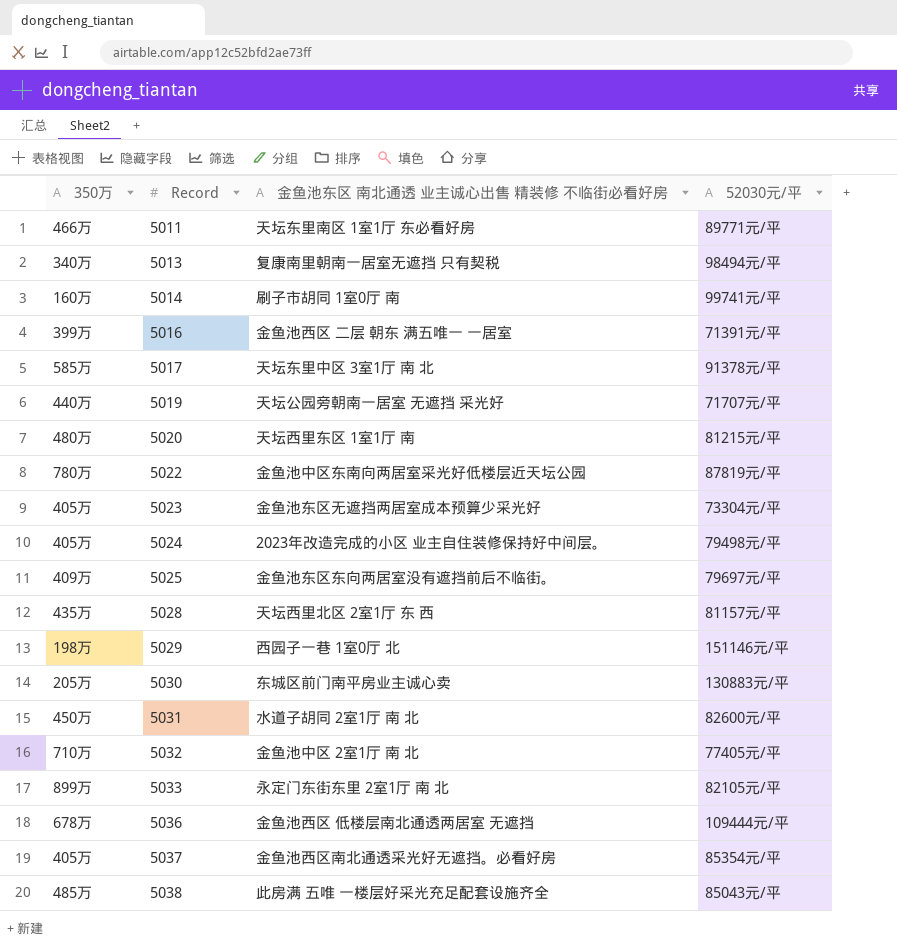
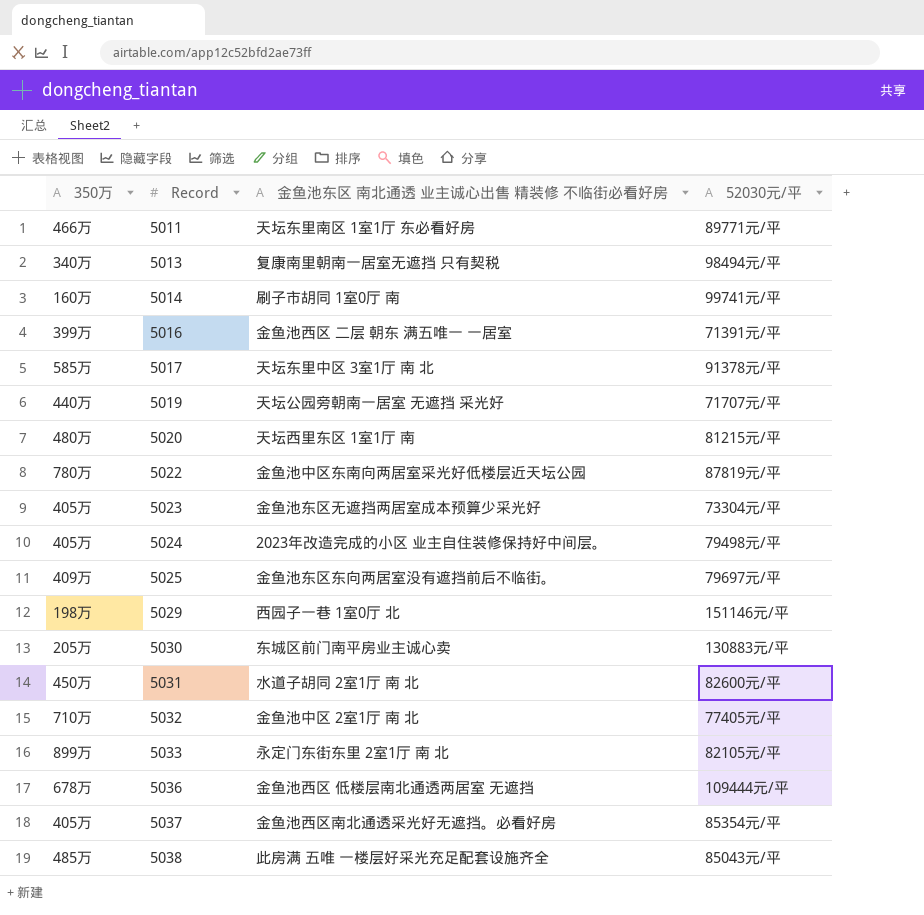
row 5028: 435万 | 天坛西里北区 2室1厅 东 西 | 81157元/平 -> none

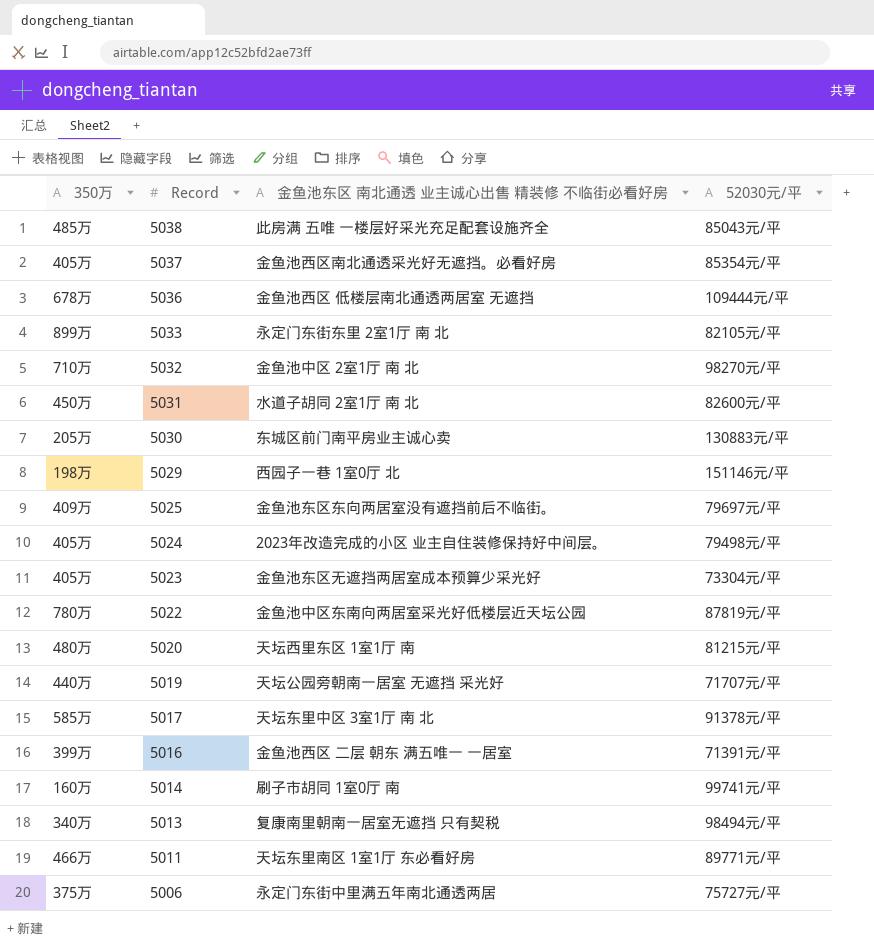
row order: Record ascending -> Record descending
5032 | 52030元/平: 77405元/平 -> 98270元/平
row 5006: none -> 375万 | 永定门东街中里满五年南北通透两居 | 75727元/平

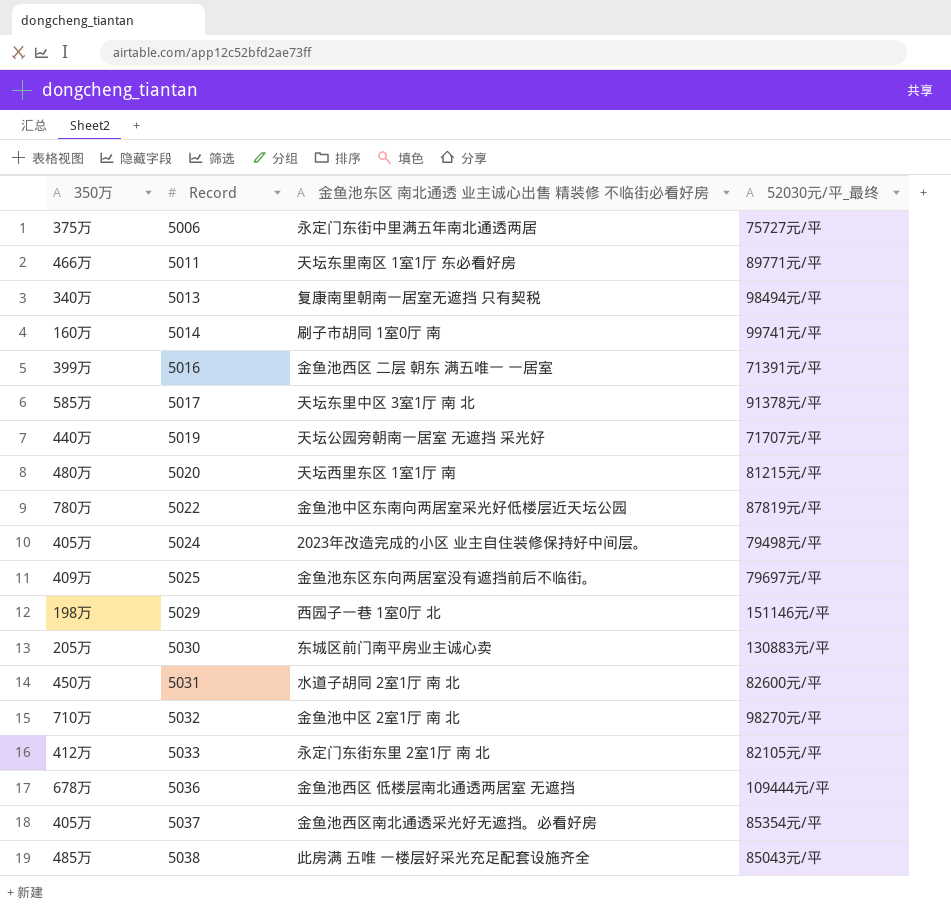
row order: Record descending -> Record ascending
column name: 52030元/平 -> 52030元/平_最终
row 5023: 405万 | 金鱼池东区无遮挡两居室成本预算少采光好 | 73304元/平 -> none
5033 | 350万: 899万 -> 412万

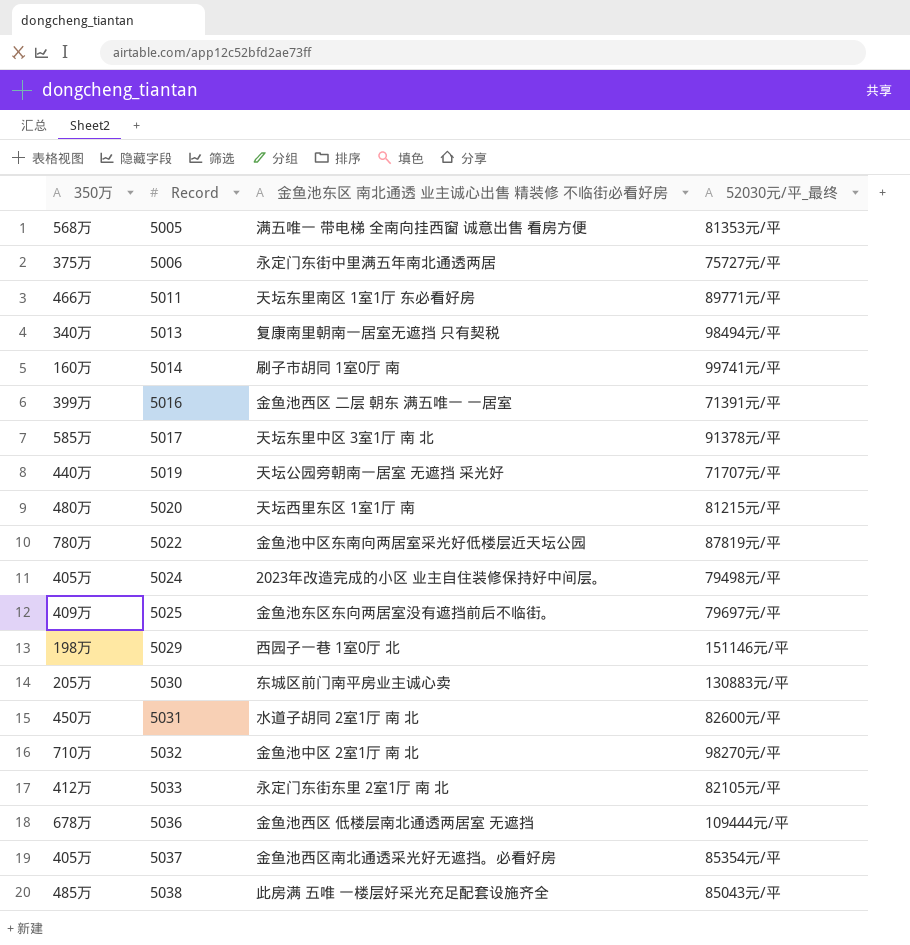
row 5005: none -> 568万 | 满五唯一 带电梯 全南向挂西窗 诚意出售 看房方便 | 81353元/平

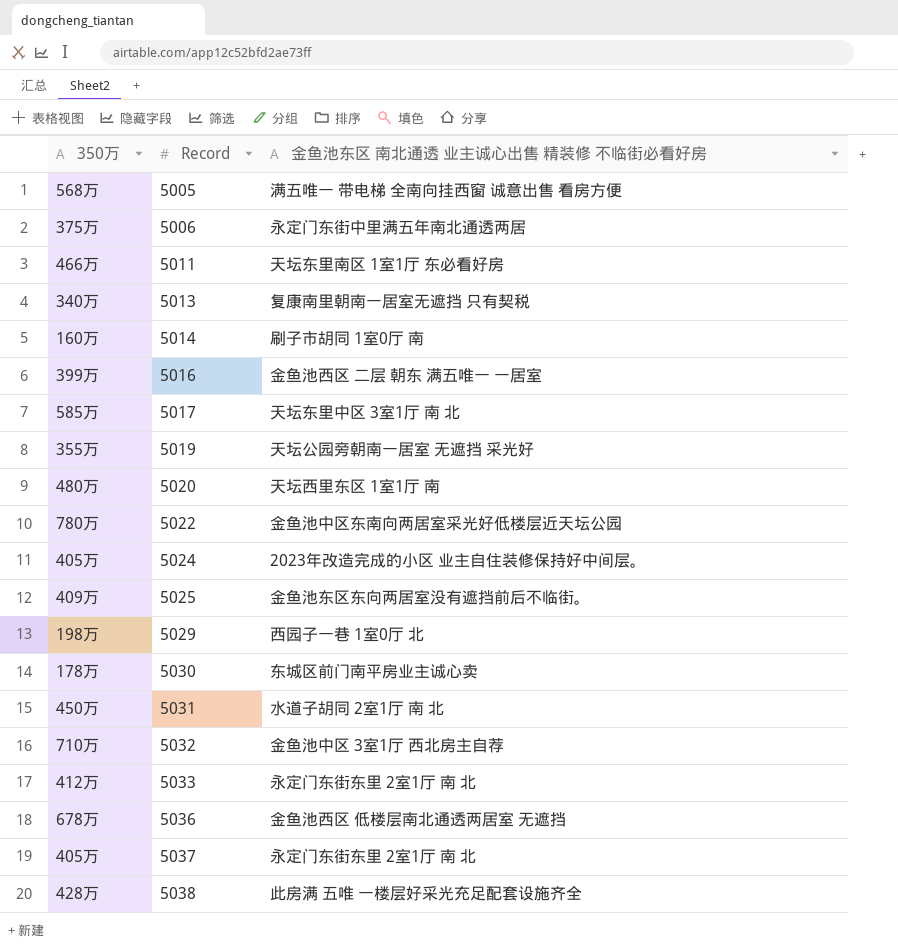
column 52030元/平_最终 | position: 4 -> none
5019 | 350万: 440万 -> 355万
5030 | 350万: 205万 -> 178万
5032 | 金鱼池东区 南北通透 业主诚心出售 精装修 不临街必看好房: 金鱼池中区 2室1厅 南 北 -> 金鱼池中区 3室1厅 西北房主自荐
5037 | 金鱼池东区 南北通透 业主诚心出售 精装修 不临街必看好房: 金鱼池西区南北通透采光好无遮挡。必看好房 -> 永定门东街东里 2室1厅 南 北
5038 | 350万: 485万 -> 428万

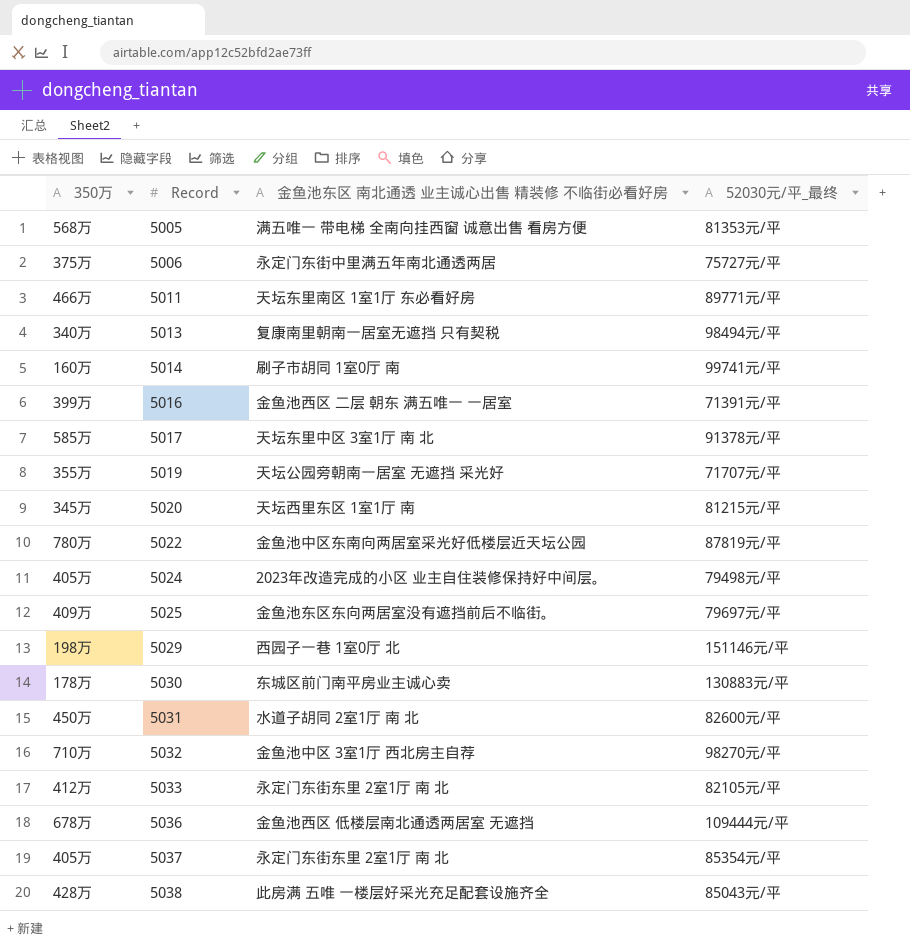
column 52030元/平_最终 | position: none -> 4
5020 | 350万: 480万 -> 345万

